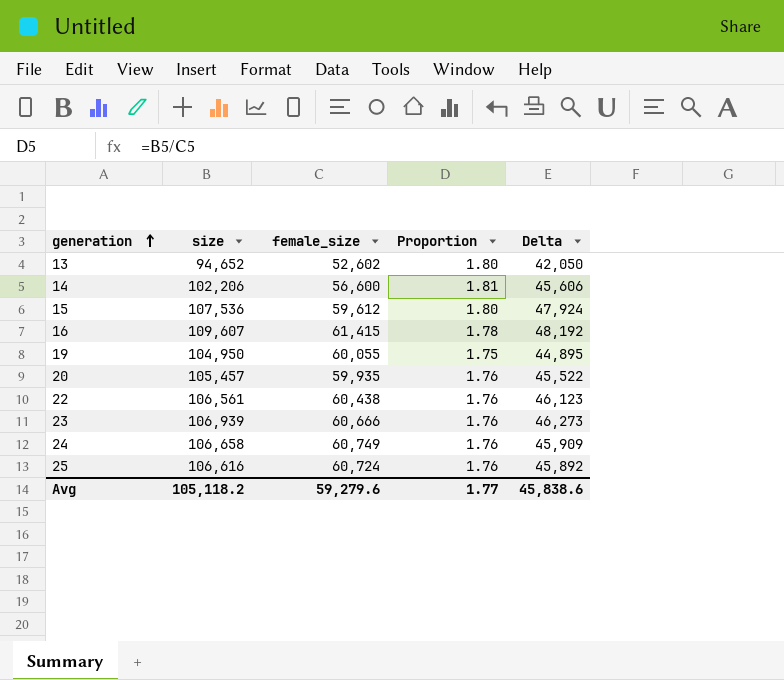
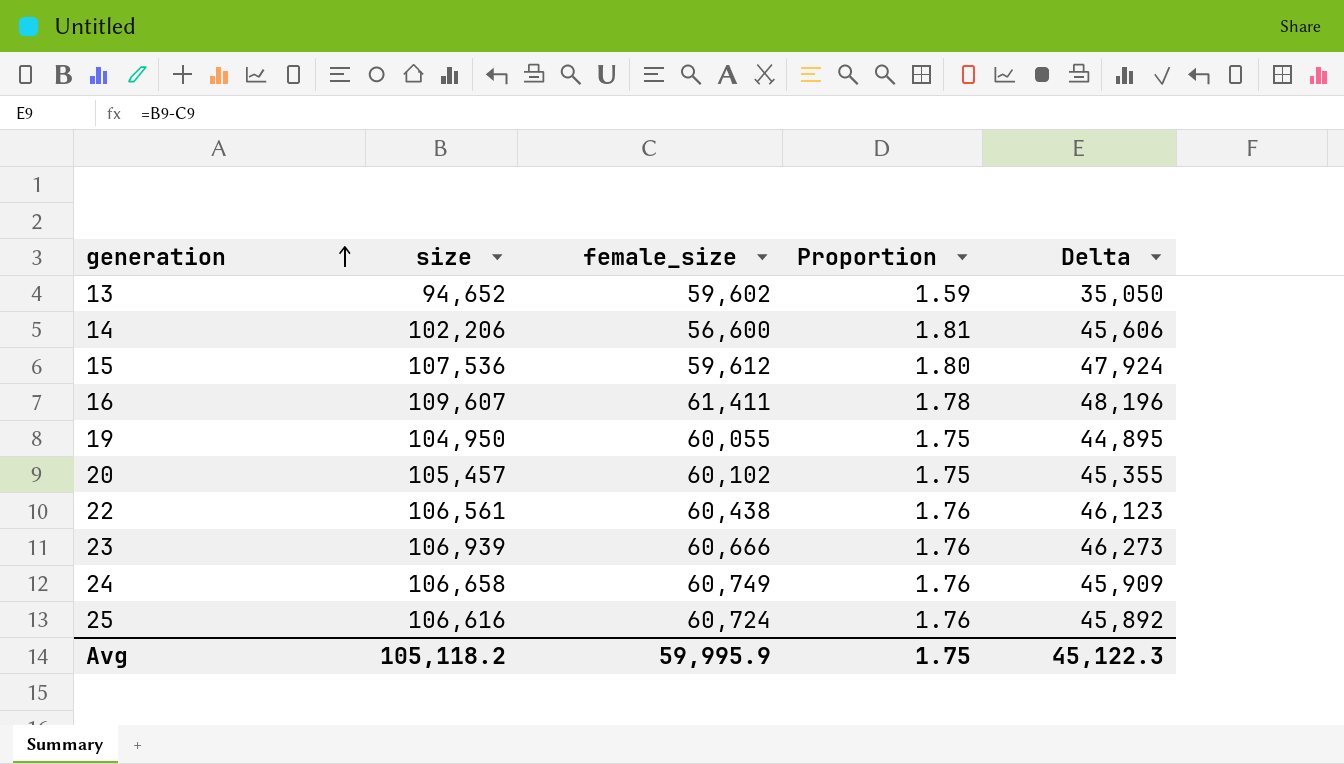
13 | female_size: 52,602 -> 59,602
13 | Proportion: 1.80 -> 1.59
13 | Delta: 42,050 -> 35,050
16 | female_size: 61,415 -> 61,411
16 | Delta: 48,192 -> 48,196
20 | female_size: 59,935 -> 60,102
20 | Proportion: 1.76 -> 1.75
20 | Delta: 45,522 -> 45,355
Avg | female_size: 59,279.6 -> 59,995.9
Avg | Proportion: 1.77 -> 1.75
Avg | Delta: 45,838.6 -> 45,122.3

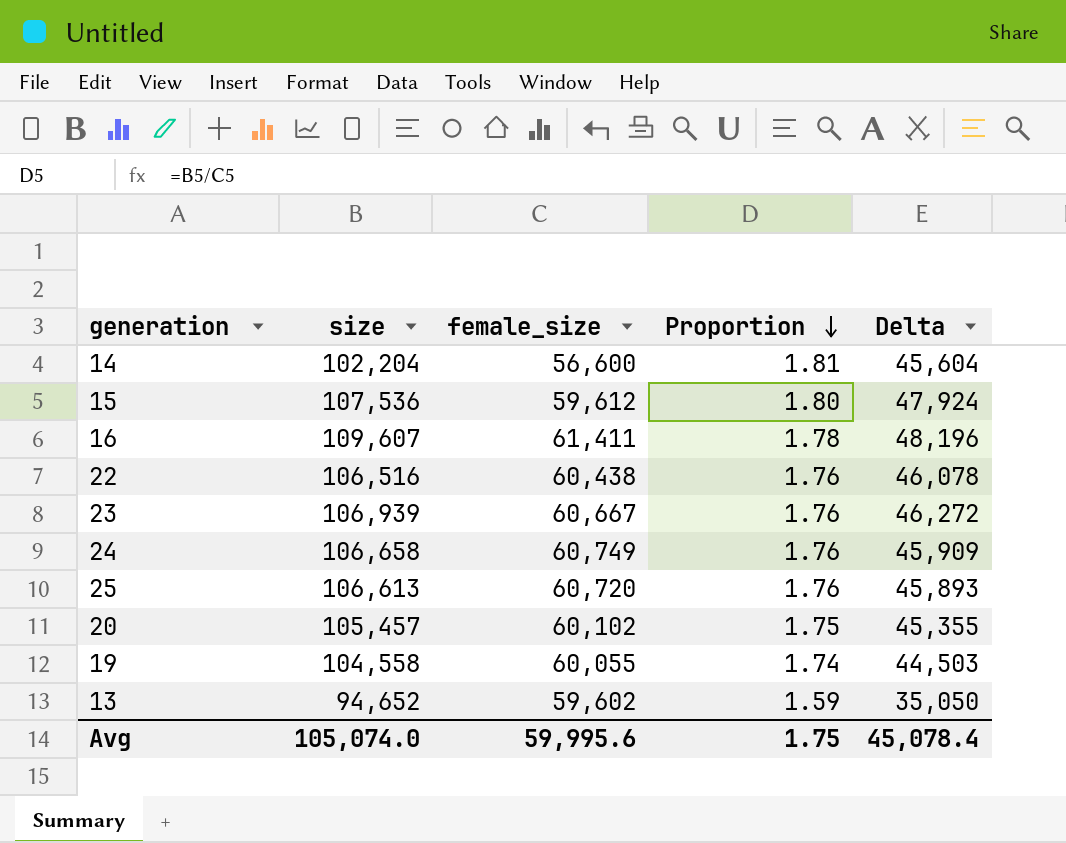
row order: generation ascending -> Proportion descending
14 | size: 102,206 -> 102,204
14 | Delta: 45,606 -> 45,604
22 | size: 106,561 -> 106,516
22 | Delta: 46,123 -> 46,078
23 | female_size: 60,666 -> 60,667
23 | Delta: 46,273 -> 46,272
25 | size: 106,616 -> 106,613
25 | female_size: 60,724 -> 60,720
25 | Delta: 45,892 -> 45,893
19 | size: 104,950 -> 104,558
19 | Proportion: 1.75 -> 1.74
19 | Delta: 44,895 -> 44,503
Avg | size: 105,118.2 -> 105,074.0
Avg | female_size: 59,995.9 -> 59,995.6
Avg | Delta: 45,122.3 -> 45,078.4

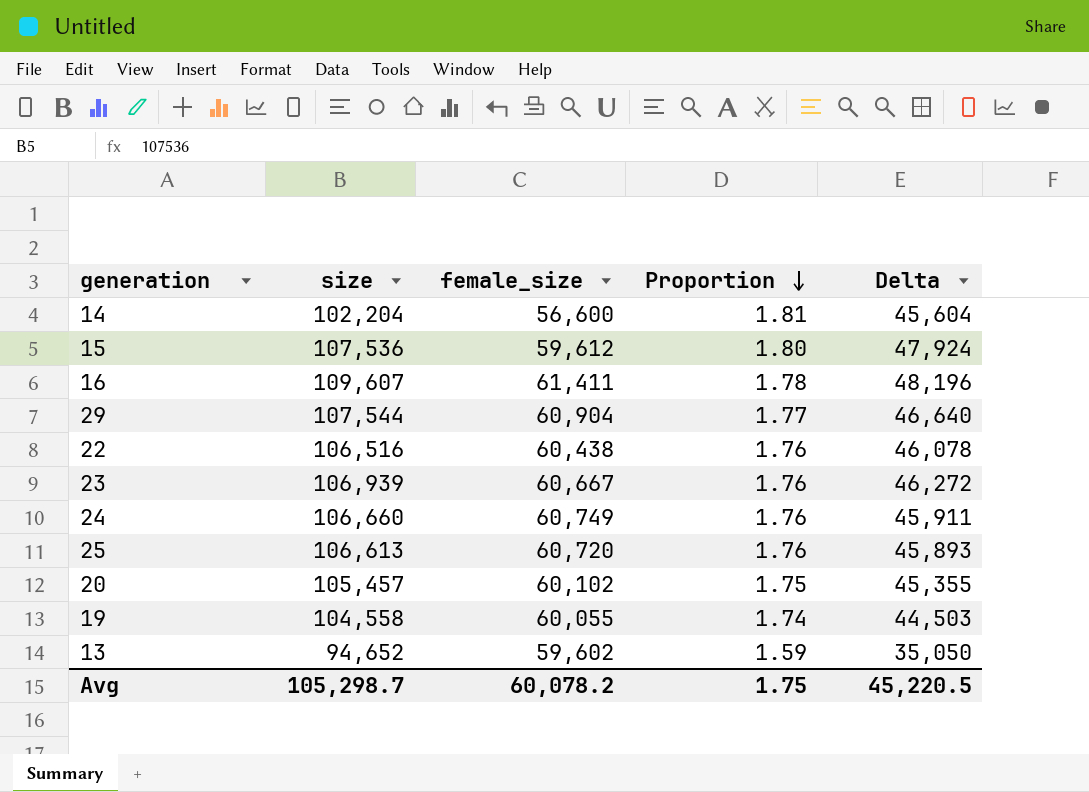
row 29: none -> 107,544 | 60,904 | 1.77 | 46,640
24 | size: 106,658 -> 106,660
24 | Delta: 45,909 -> 45,911
Avg | size: 105,074.0 -> 105,298.7
Avg | female_size: 59,995.6 -> 60,078.2
Avg | Delta: 45,078.4 -> 45,220.5

